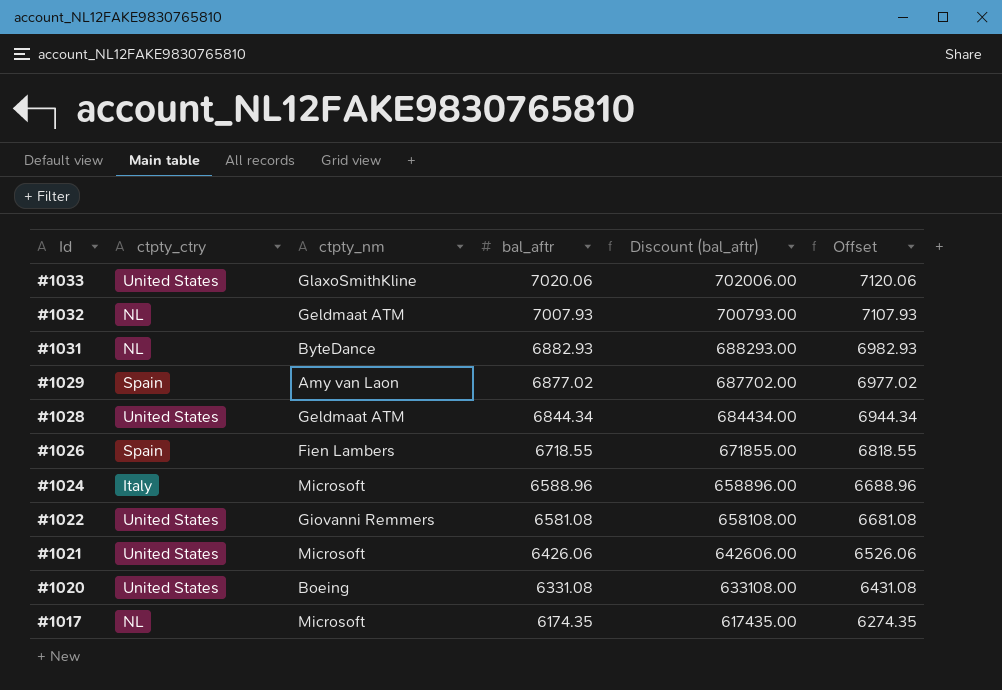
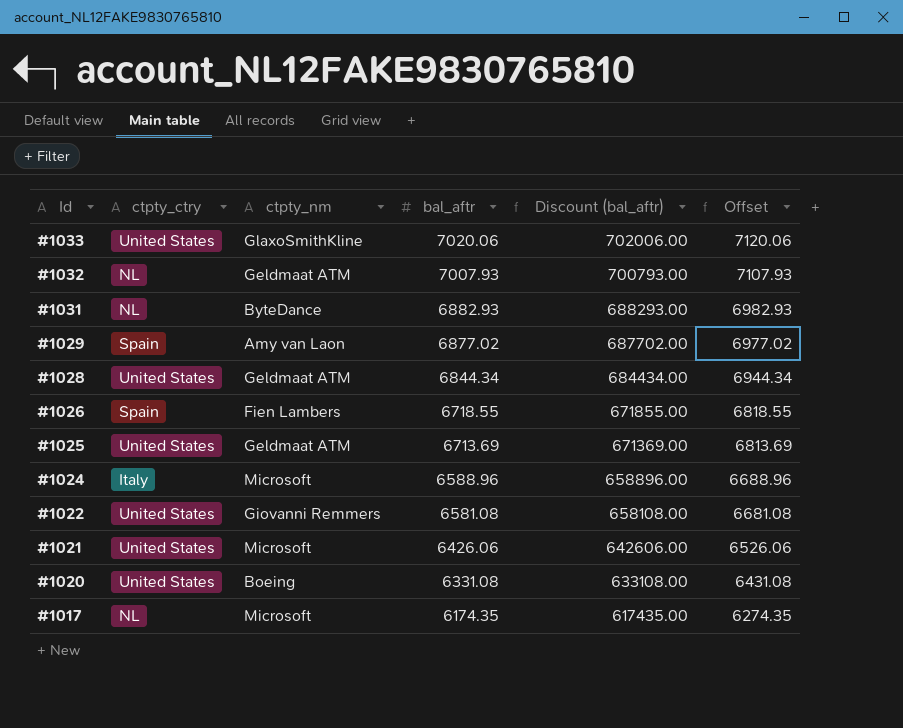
row #1025: none -> United States | Geldmaat ATM | 6713.69 | 671369.00 | 6813.69

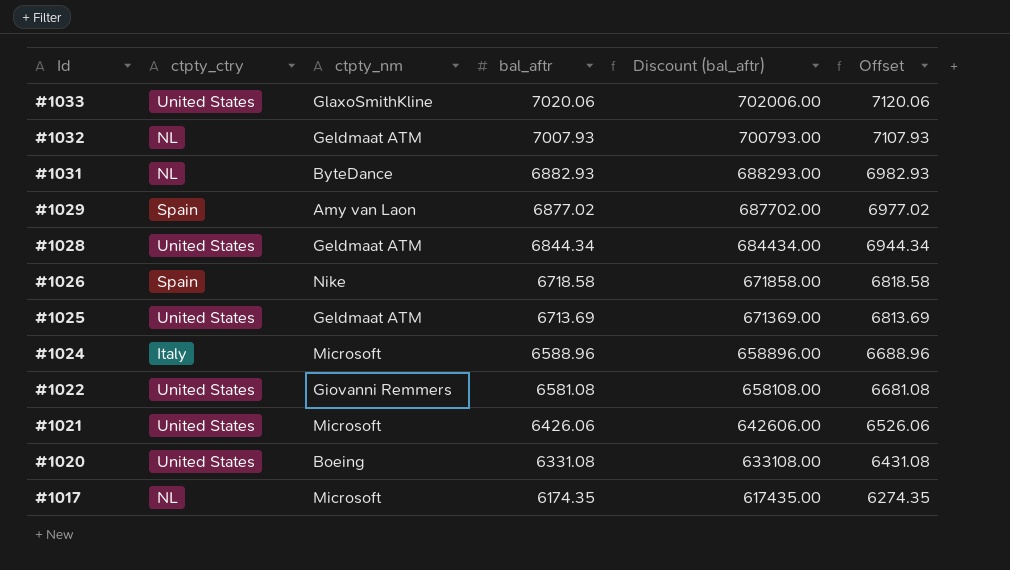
#1026 | ctpty_nm: Fien Lambers -> Nike
#1026 | bal_aftr: 6718.55 -> 6718.58
#1026 | Discount (bal_aftr): 671855.00 -> 671858.00
#1026 | Offset: 6818.55 -> 6818.58

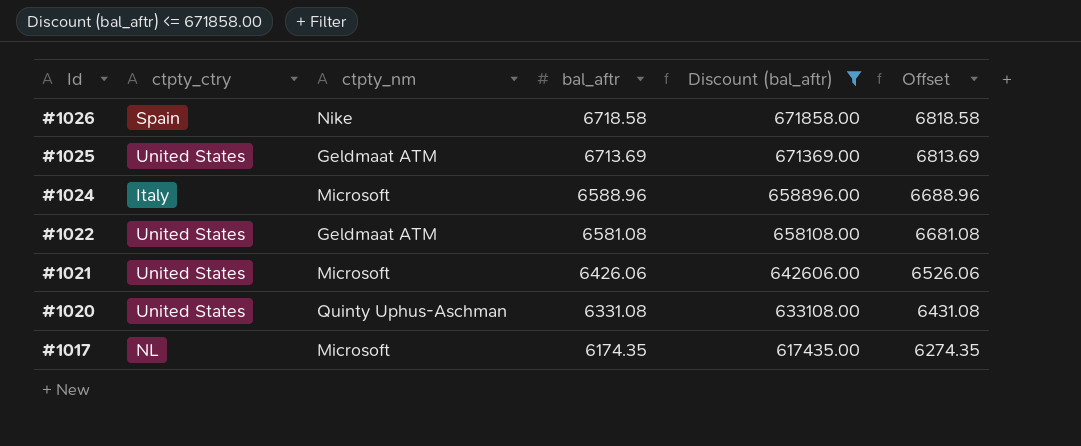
filter: none -> Discount (bal_aftr) <= 671858.00
#1022 | ctpty_nm: Giovanni Remmers -> Geldmaat ATM
#1020 | ctpty_nm: Boeing -> Quinty Uphus-Aschman

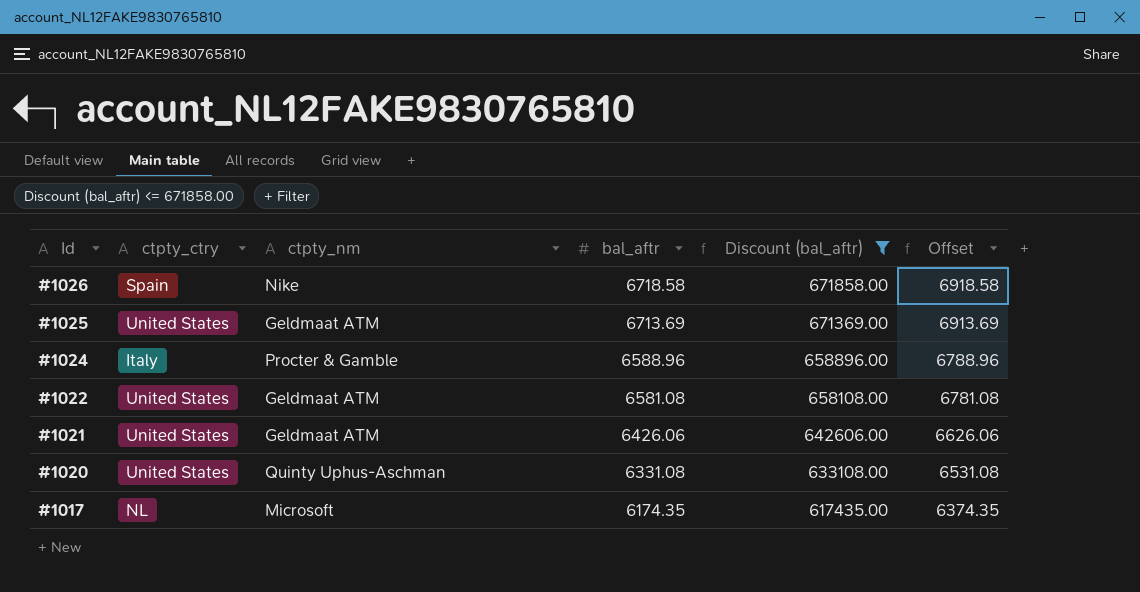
column Offset | formula: [bal_aftr] + 100 -> [bal_aftr] + 200
#1024 | ctpty_nm: Microsoft -> Procter & Gamble
#1021 | ctpty_nm: Microsoft -> Geldmaat ATM

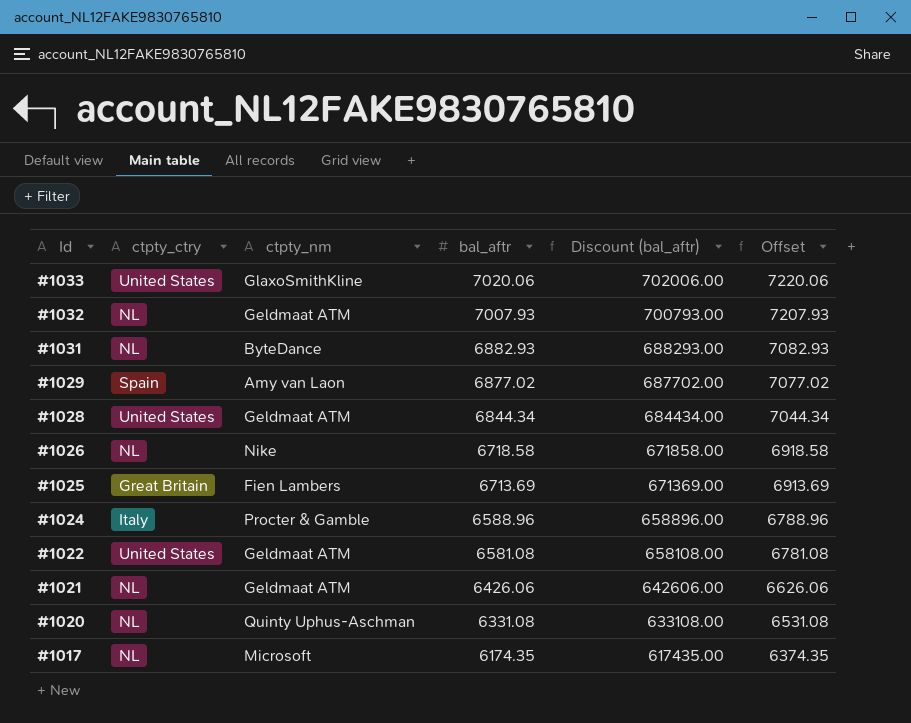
filter: Discount (bal_aftr) <= 671858.00 -> none
#1026 | ctpty_ctry: Spain -> NL
#1025 | ctpty_ctry: United States -> Great Britain
#1025 | ctpty_nm: Geldmaat ATM -> Fien Lambers
#1021 | ctpty_ctry: United States -> NL
#1020 | ctpty_ctry: United States -> NL

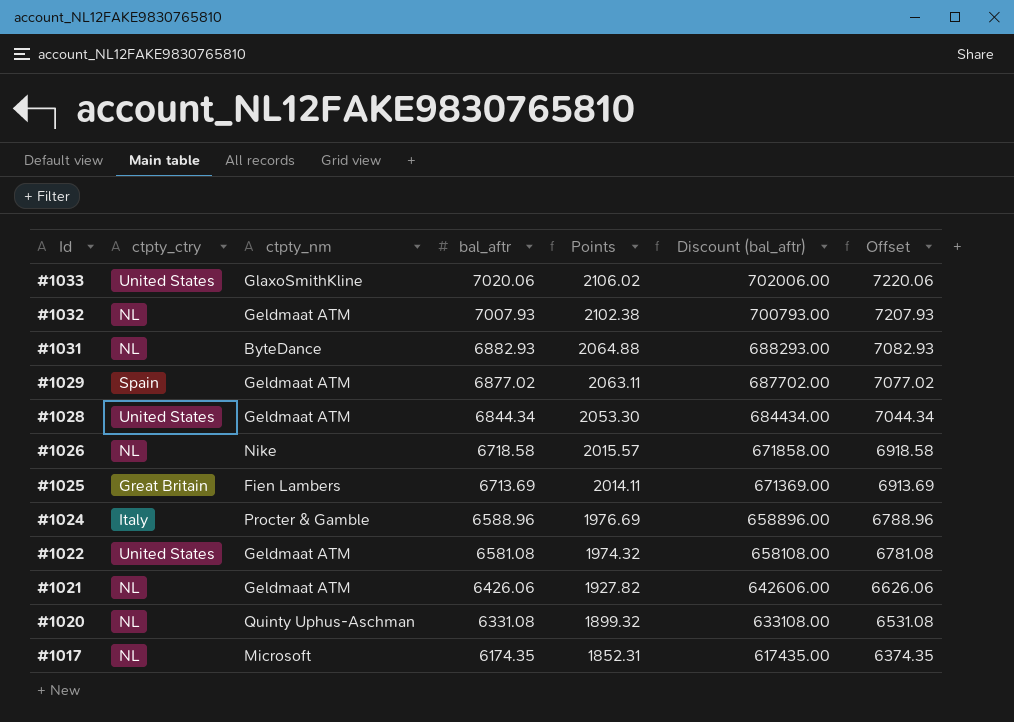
column Points | formula: none -> [bal_aftr] * 0.3
#1029 | ctpty_nm: Amy van Laon -> Geldmaat ATM

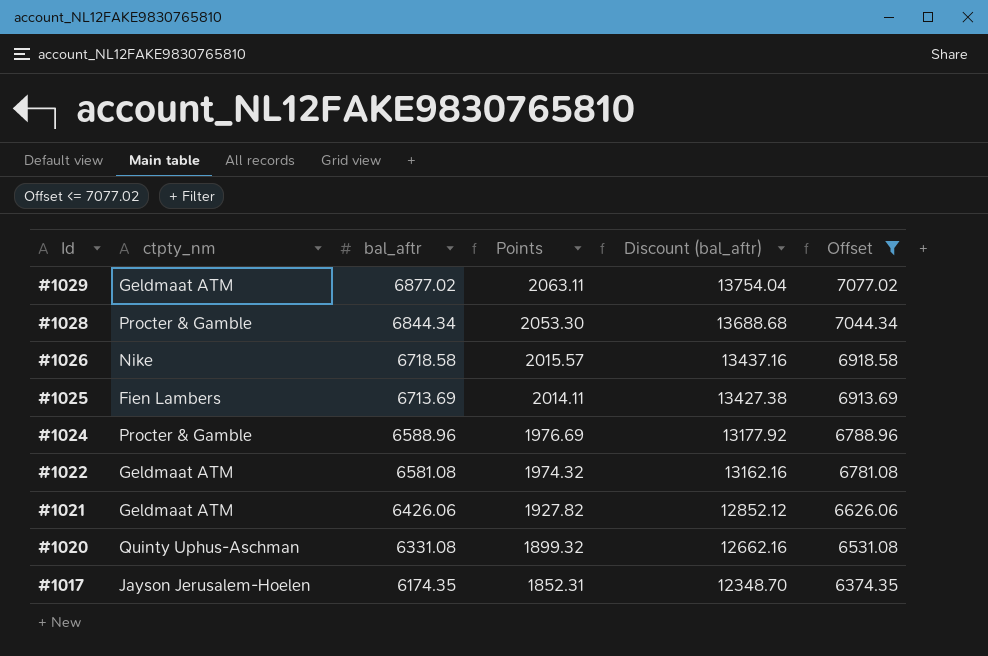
filter: none -> Offset <= 7077.02
column ctpty_ctry | position: 2 -> none
column Discount (bal_aftr) | formula: [bal_aftr] * 100 -> [bal_aftr] * 2
#1028 | ctpty_nm: Geldmaat ATM -> Procter & Gamble
#1017 | ctpty_nm: Microsoft -> Jayson Jerusalem-Hoelen

